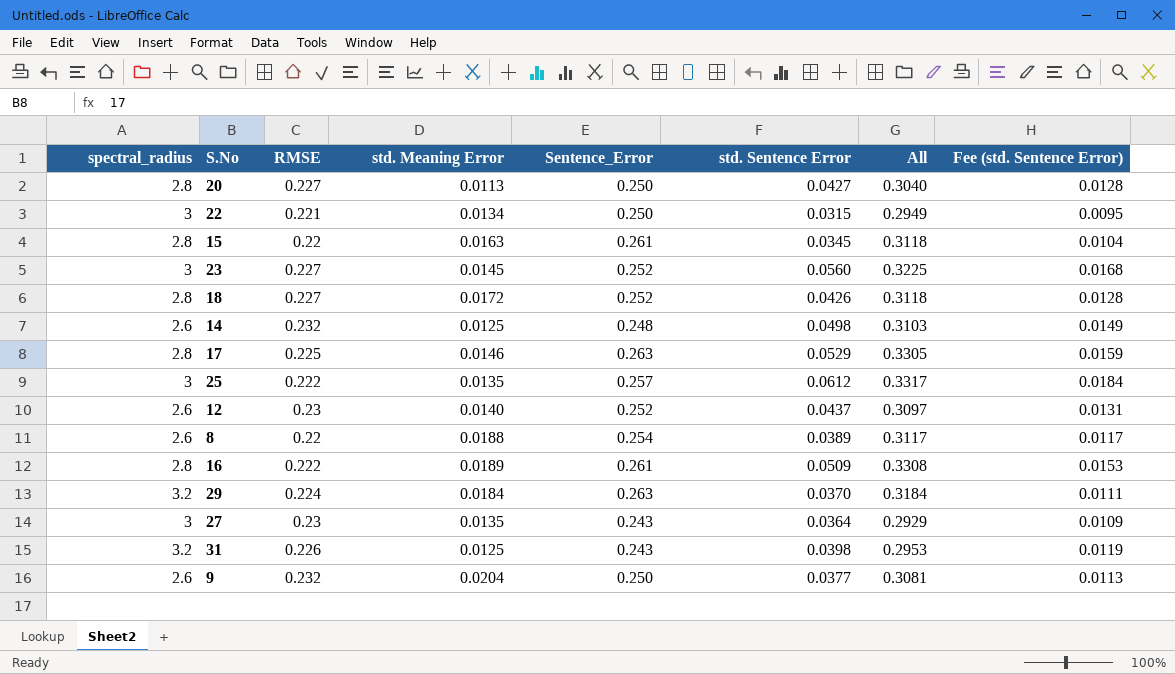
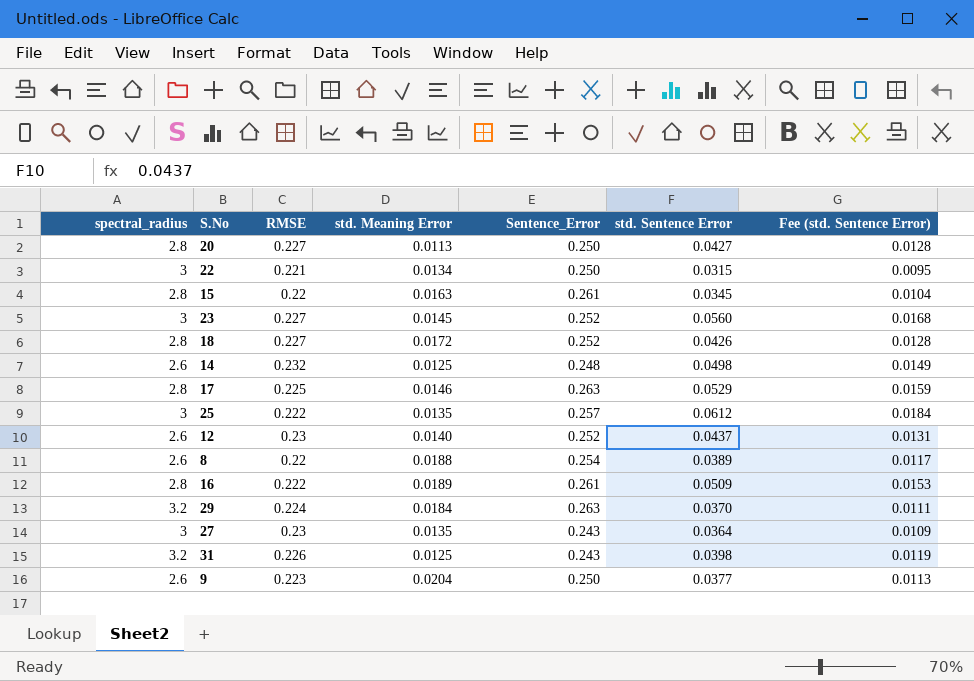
column All | formula: [std. Meaning Error] + [Sentence_Error] + [std. Sentence Error] -> none
9 | RMSE: 0.232 -> 0.223

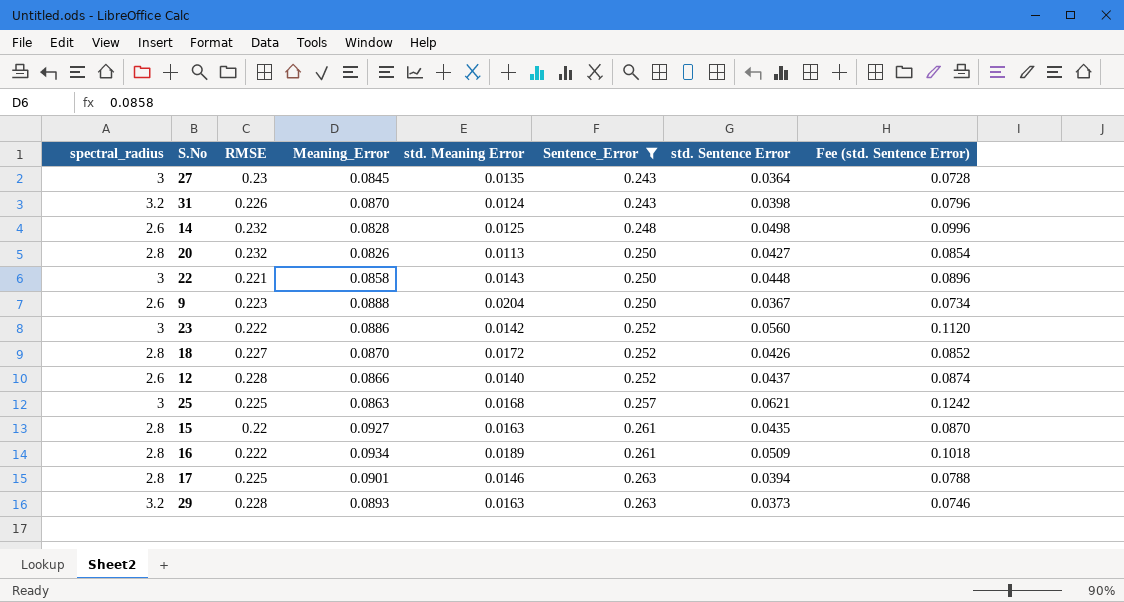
filter: none -> Sentence_Error != 0.254
row order: none -> Sentence_Error ascending
column Meaning_Error | position: none -> 4
column Fee (std. Sentence Error) | formula: [std. Sentence Error] * 0.3 -> [std. Sentence Error] * 2
31 | std. Meaning Error: 0.0125 -> 0.0124
20 | RMSE: 0.227 -> 0.232
22 | std. Meaning Error: 0.0134 -> 0.0143
22 | std. Sentence Error: 0.0315 -> 0.0448
9 | std. Sentence Error: 0.0377 -> 0.0367
23 | RMSE: 0.227 -> 0.222
23 | std. Meaning Error: 0.0145 -> 0.0142
12 | RMSE: 0.23 -> 0.228
25 | RMSE: 0.222 -> 0.225
25 | std. Meaning Error: 0.0135 -> 0.0168
25 | std. Sentence Error: 0.0612 -> 0.0621
15 | std. Sentence Error: 0.0345 -> 0.0435
17 | std. Sentence Error: 0.0529 -> 0.0394
29 | RMSE: 0.224 -> 0.228
29 | std. Meaning Error: 0.0184 -> 0.0163
29 | std. Sentence Error: 0.0370 -> 0.0373

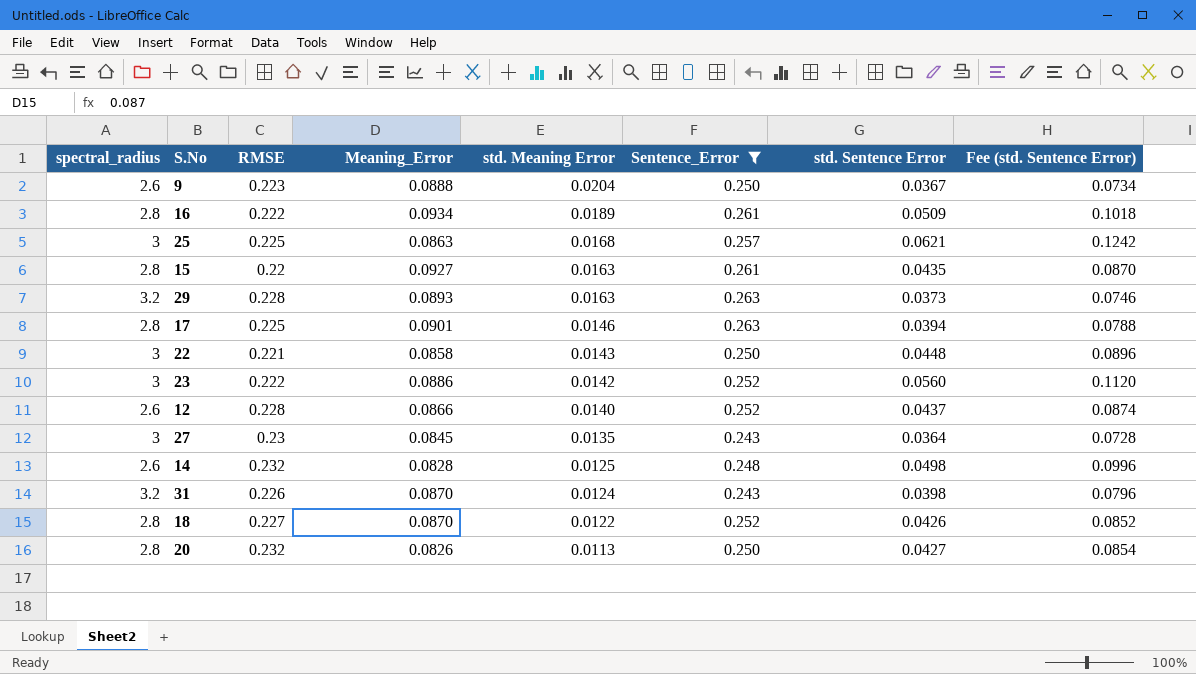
row order: Sentence_Error ascending -> std. Meaning Error descending
18 | std. Meaning Error: 0.0172 -> 0.0122

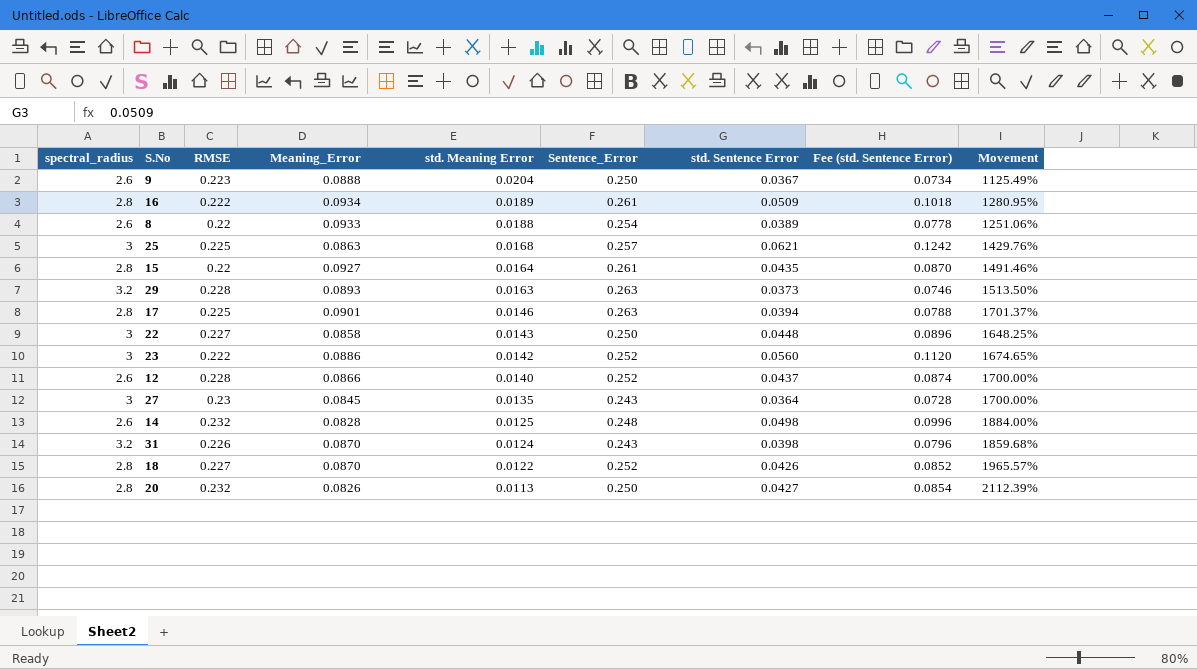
filter: Sentence_Error != 0.254 -> none
column Movement | formula: none -> ([Sentence_Error] - [std. Meaning Error]) / [std. Meaning Error]
15 | std. Meaning Error: 0.0163 -> 0.0164
22 | RMSE: 0.221 -> 0.227

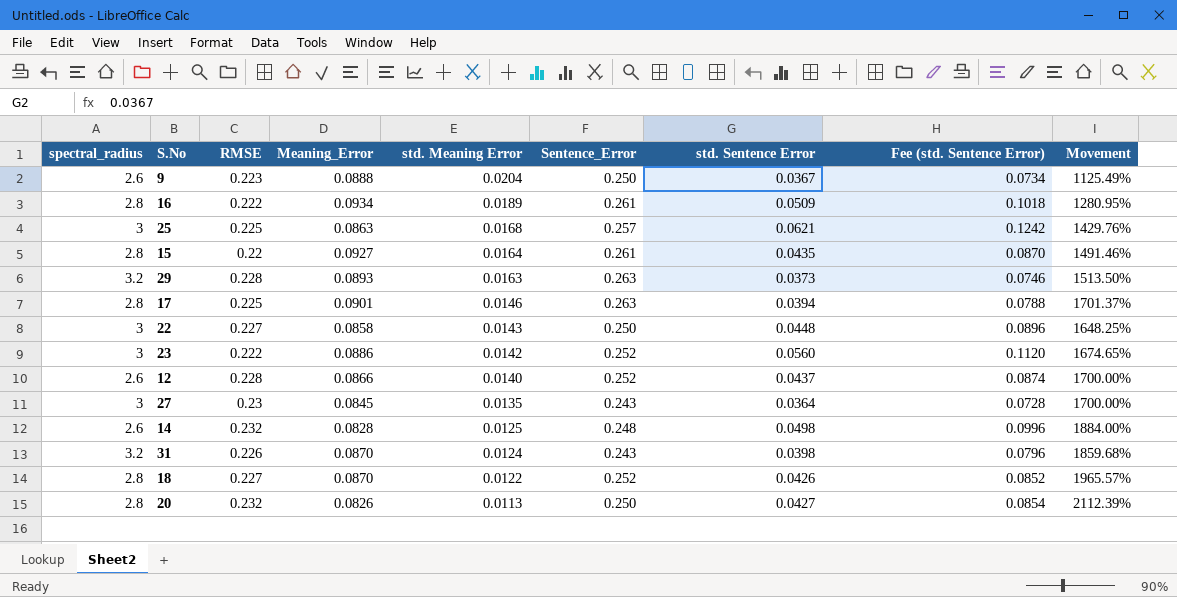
row 8: 2.6 | 0.22 | 0.0933 | 0.0188 | 0.254 | 0.0389 | 0.0778 | 1251.06% -> none

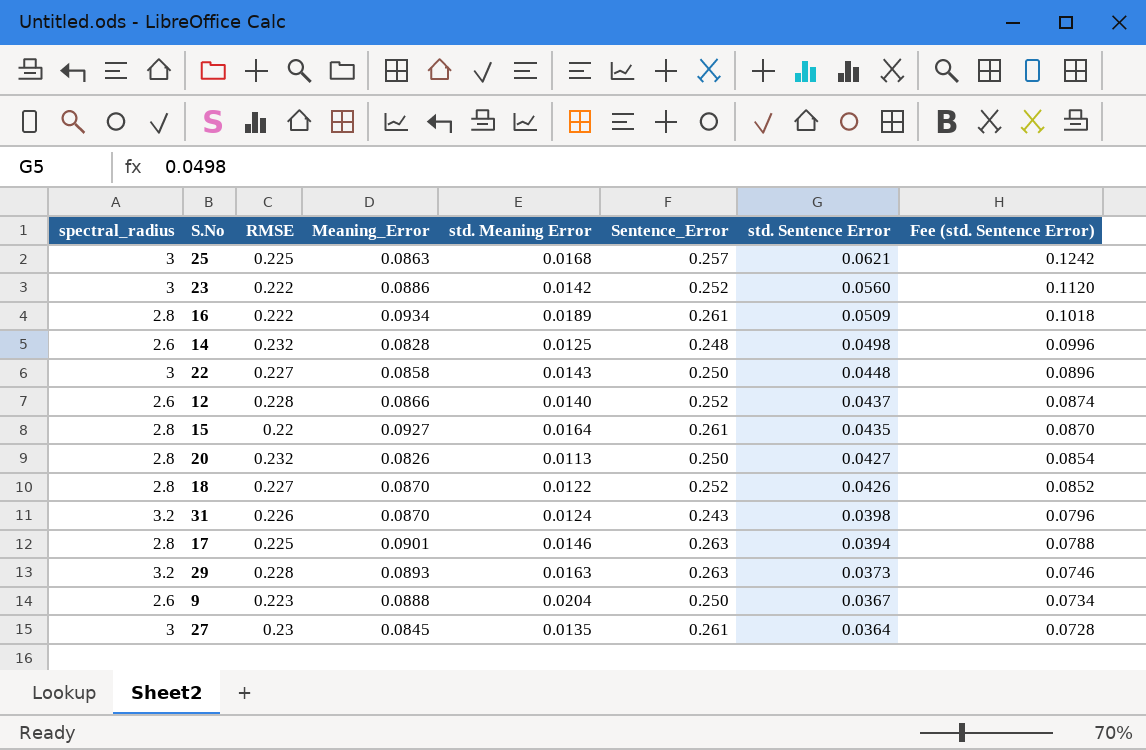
row order: std. Meaning Error descending -> std. Sentence Error descending
column Movement | formula: ([Sentence_Error] - [std. Meaning Error]) / [std. Meaning Error] -> none
27 | Sentence_Error: 0.243 -> 0.261

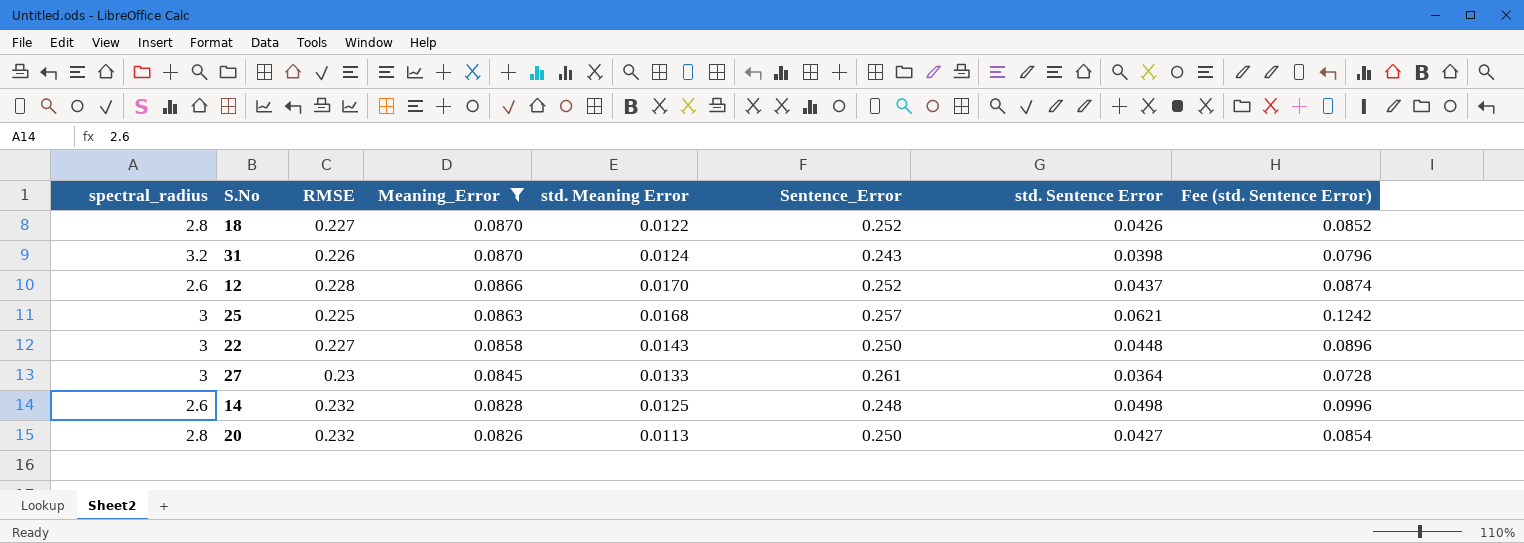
filter: none -> Meaning_Error <= 0.0870
row order: std. Sentence Error descending -> Meaning_Error descending
12 | std. Meaning Error: 0.0140 -> 0.0170
27 | std. Meaning Error: 0.0135 -> 0.0133

